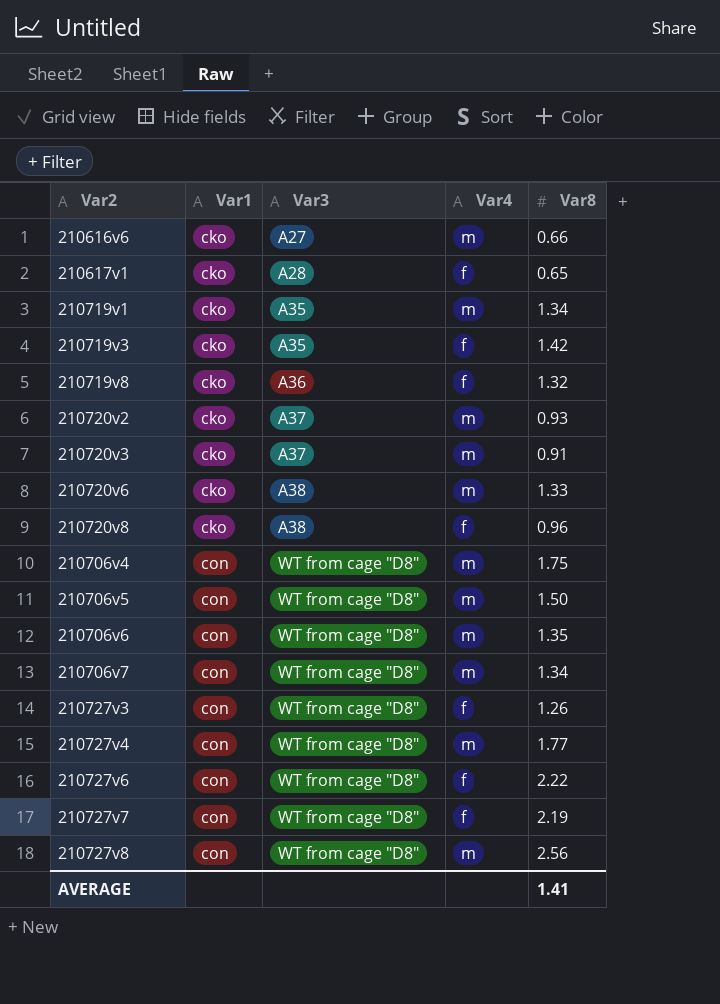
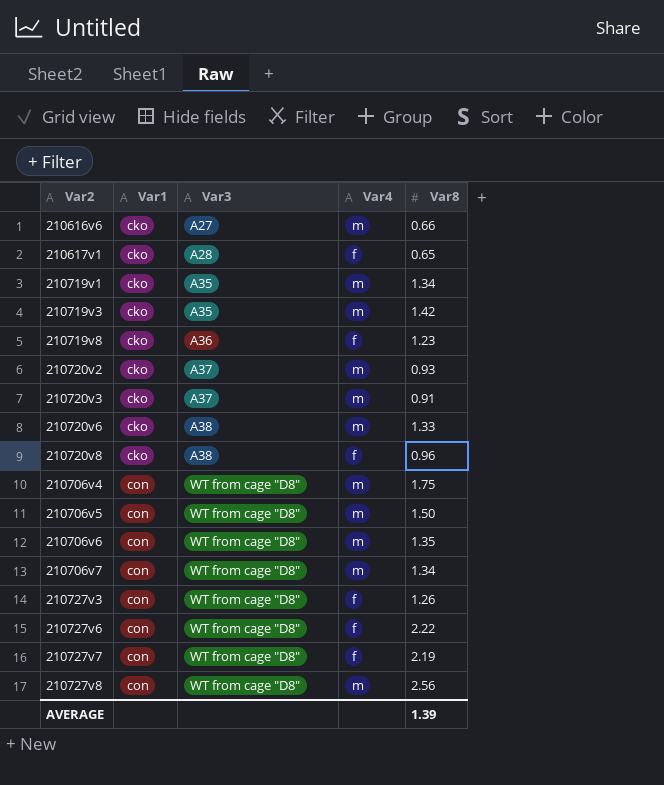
row 210727v4: con | WT from cage "D8" | m | 1.77 -> none
210719v3 | Var4: f -> m
210719v8 | Var8: 1.32 -> 1.23
AVERAGE | Var8: 1.41 -> 1.39

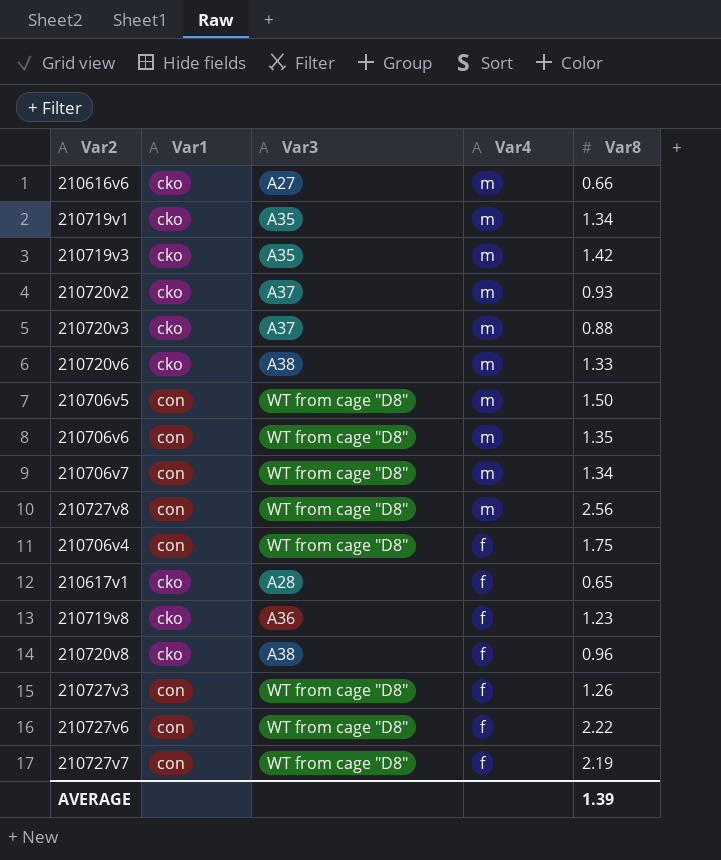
row order: Var1 ascending -> Var4 descending
210720v3 | Var8: 0.91 -> 0.88
210706v4 | Var4: m -> f

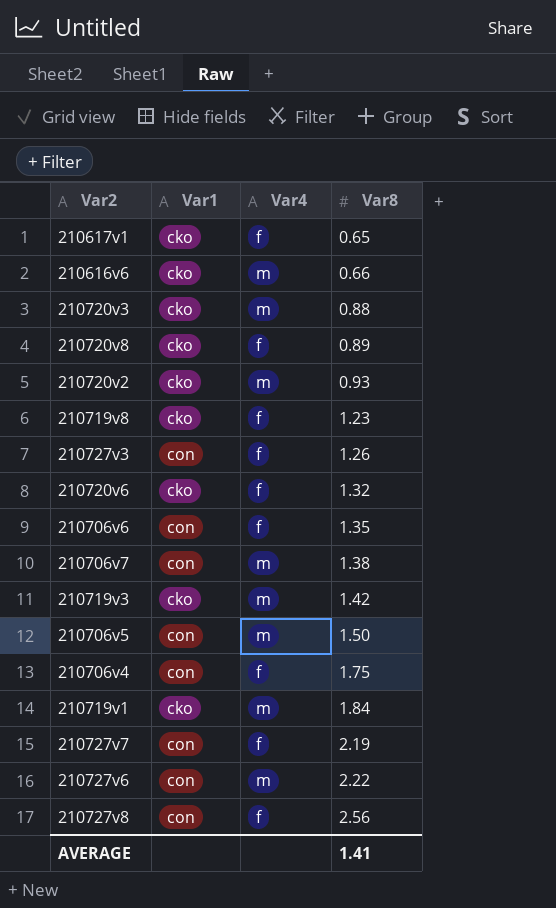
row order: Var4 descending -> Var8 ascending
column Var3 | position: 3 -> none
210720v8 | Var8: 0.96 -> 0.89
210720v6 | Var4: m -> f
210720v6 | Var8: 1.33 -> 1.32
210706v6 | Var4: m -> f
210706v7 | Var8: 1.34 -> 1.38
210719v1 | Var8: 1.34 -> 1.84
210727v6 | Var4: f -> m
210727v8 | Var4: m -> f
AVERAGE | Var8: 1.39 -> 1.41

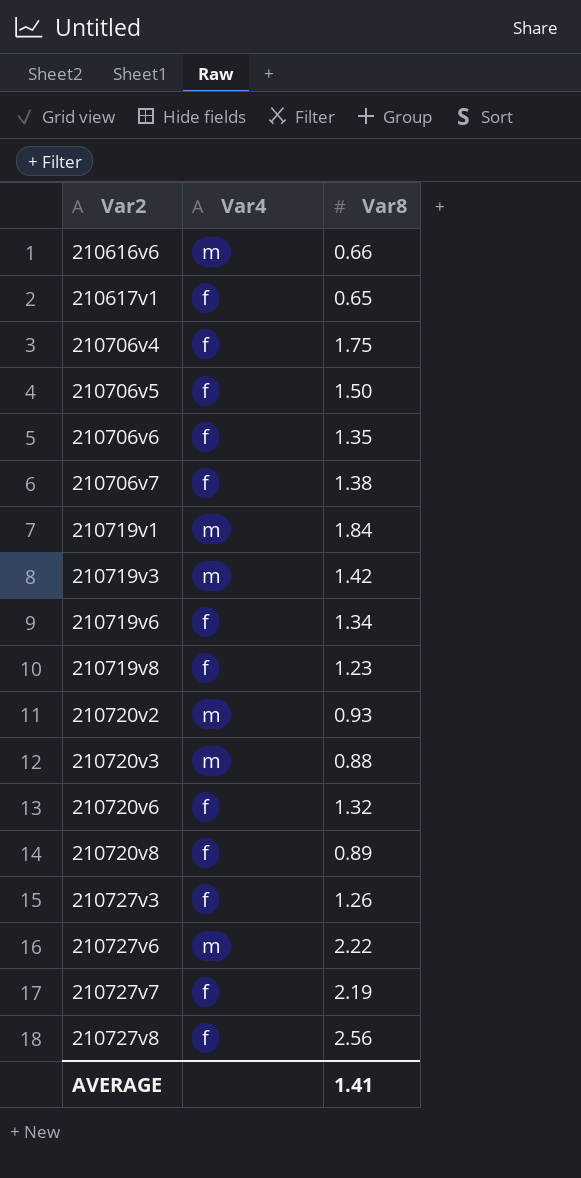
row order: Var8 ascending -> Var2 ascending
column Var1 | position: 2 -> none
210706v5 | Var4: m -> f
210706v7 | Var4: m -> f
row 210719v6: none -> f | 1.34

